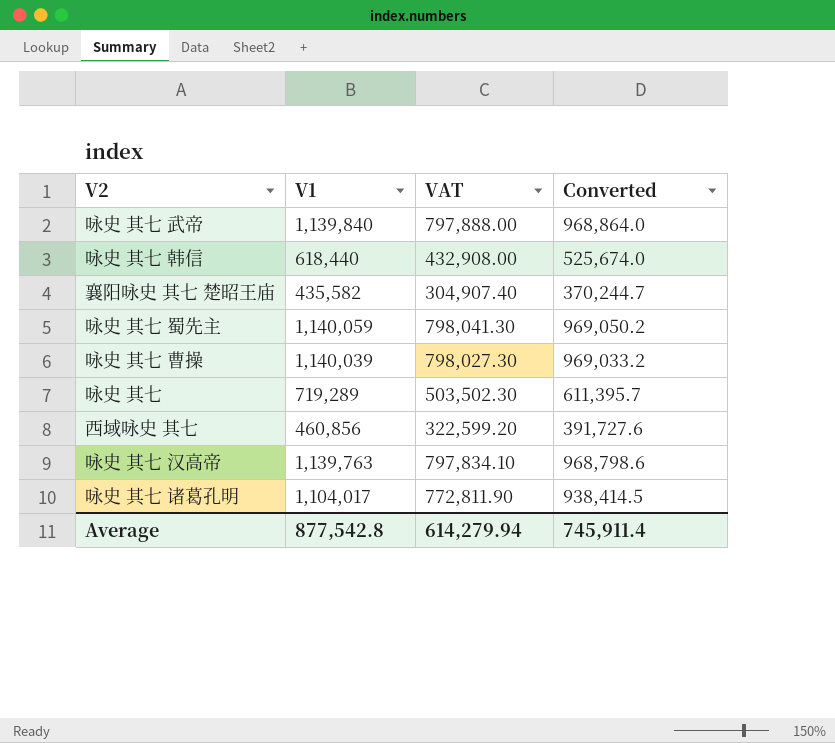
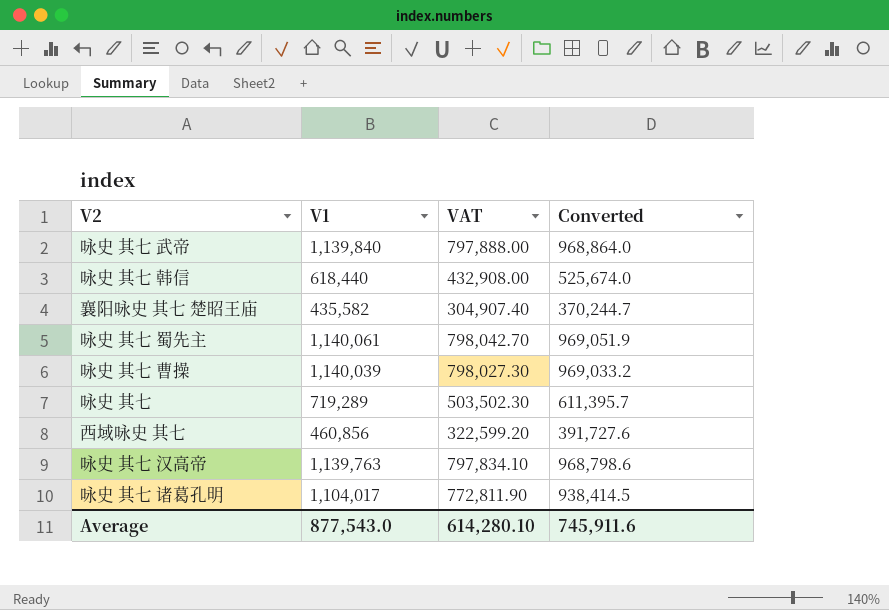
咏史 其七 蜀先主 | V1: 1,140,059 -> 1,140,061
咏史 其七 蜀先主 | VAT: 798,041.30 -> 798,042.70
咏史 其七 蜀先主 | Converted: 969,050.2 -> 969,051.9
Average | V1: 877,542.8 -> 877,543.0
Average | VAT: 614,279.94 -> 614,280.10
Average | Converted: 745,911.4 -> 745,911.6

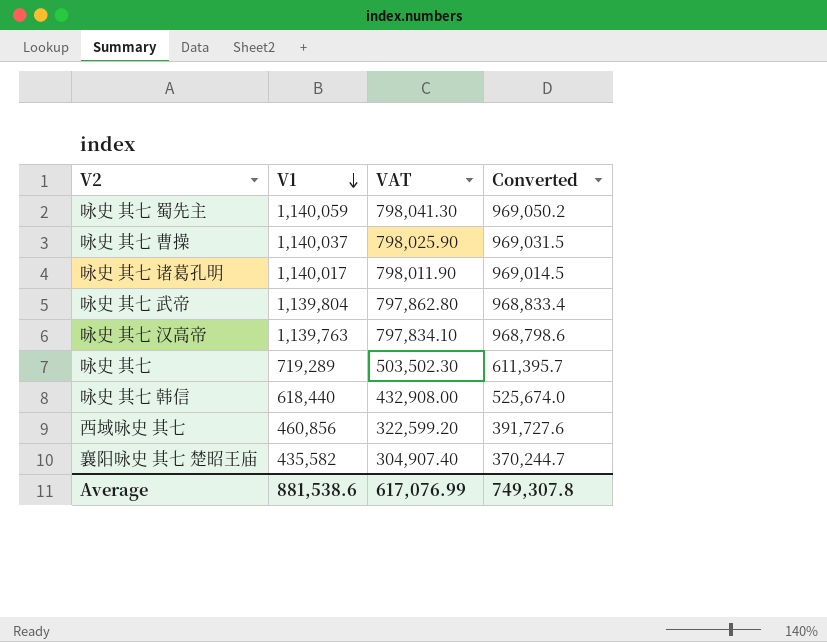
row order: none -> V1 descending
咏史 其七 蜀先主 | V1: 1,140,061 -> 1,140,059
咏史 其七 蜀先主 | VAT: 798,042.70 -> 798,041.30
咏史 其七 蜀先主 | Converted: 969,051.9 -> 969,050.2
咏史 其七 曹操 | V1: 1,140,039 -> 1,140,037
咏史 其七 曹操 | VAT: 798,027.30 -> 798,025.90
咏史 其七 曹操 | Converted: 969,033.2 -> 969,031.5
咏史 其七 诸葛孔明 | V1: 1,104,017 -> 1,140,017
咏史 其七 诸葛孔明 | VAT: 772,811.90 -> 798,011.90
咏史 其七 诸葛孔明 | Converted: 938,414.5 -> 969,014.5
咏史 其七 武帝 | V1: 1,139,840 -> 1,139,804
咏史 其七 武帝 | VAT: 797,888.00 -> 797,862.80
咏史 其七 武帝 | Converted: 968,864.0 -> 968,833.4
Average | V1: 877,543.0 -> 881,538.6
Average | VAT: 614,280.10 -> 617,076.99
Average | Converted: 745,911.6 -> 749,307.8

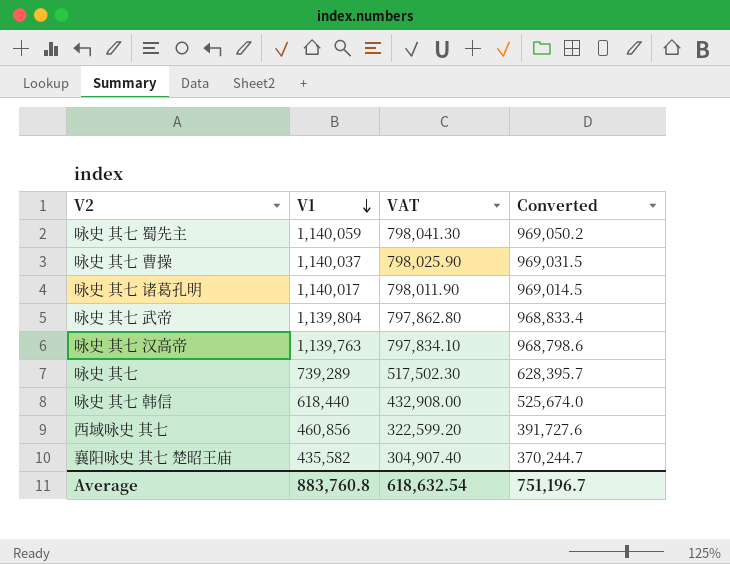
咏史 其七 | V1: 719,289 -> 739,289
咏史 其七 | VAT: 503,502.30 -> 517,502.30
咏史 其七 | Converted: 611,395.7 -> 628,395.7
Average | V1: 881,538.6 -> 883,760.8
Average | VAT: 617,076.99 -> 618,632.54
Average | Converted: 749,307.8 -> 751,196.7

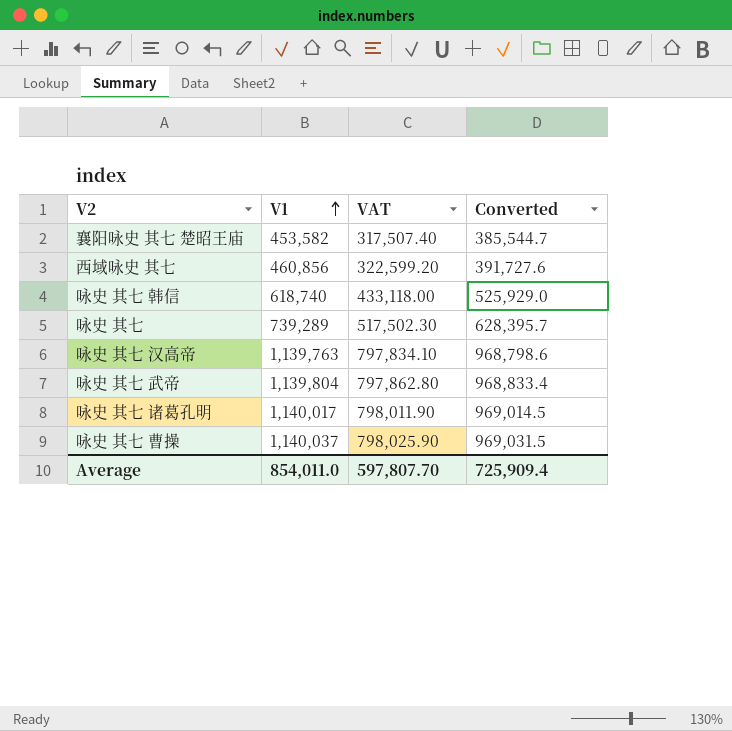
row order: V1 descending -> V1 ascending
row 咏史 其七 蜀先主: 1,140,059 | 798,041.30 | 969,050.2 -> none
襄阳咏史 其七 楚昭王庙 | V1: 435,582 -> 453,582
襄阳咏史 其七 楚昭王庙 | VAT: 304,907.40 -> 317,507.40
襄阳咏史 其七 楚昭王庙 | Converted: 370,244.7 -> 385,544.7
咏史 其七 韩信 | V1: 618,440 -> 618,740
咏史 其七 韩信 | VAT: 432,908.00 -> 433,118.00
咏史 其七 韩信 | Converted: 525,674.0 -> 525,929.0
Average | V1: 883,760.8 -> 854,011.0
Average | VAT: 618,632.54 -> 597,807.70
Average | Converted: 751,196.7 -> 725,909.4

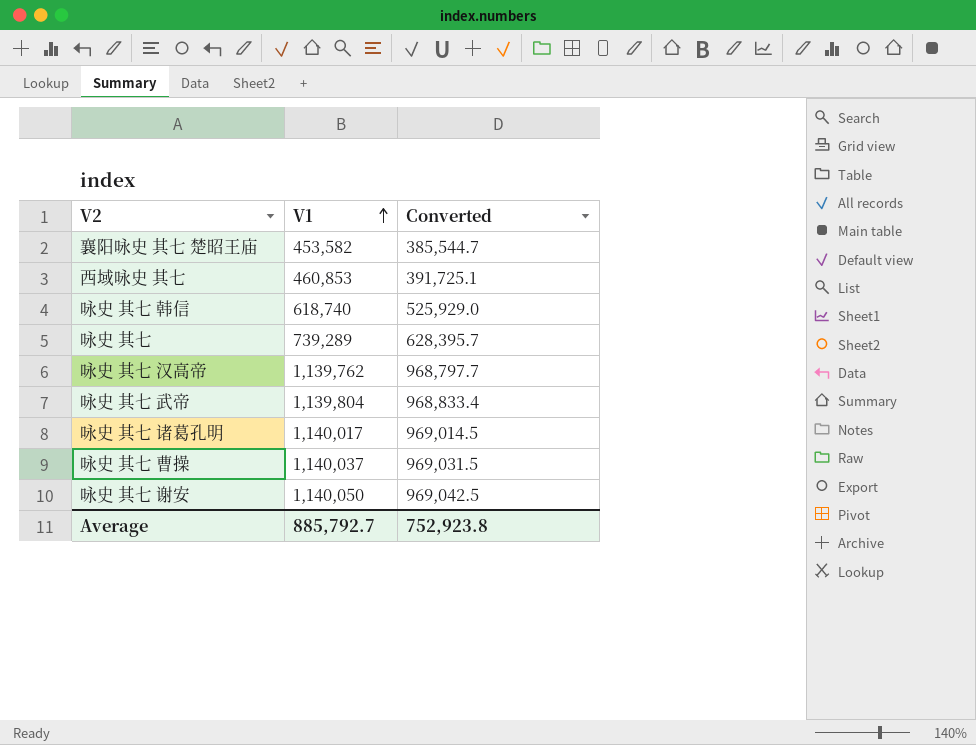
column VAT | formula: [V1] * 0.7 -> none
西域咏史 其七 | V1: 460,856 -> 460,853
西域咏史 其七 | Converted: 391,727.6 -> 391,725.1
咏史 其七 汉高帝 | V1: 1,139,763 -> 1,139,762
咏史 其七 汉高帝 | Converted: 968,798.6 -> 968,797.7
row 咏史 其七 谢安: none -> 1,140,050 | 969,042.5
Average | V1: 854,011.0 -> 885,792.7
Average | Converted: 725,909.4 -> 752,923.8

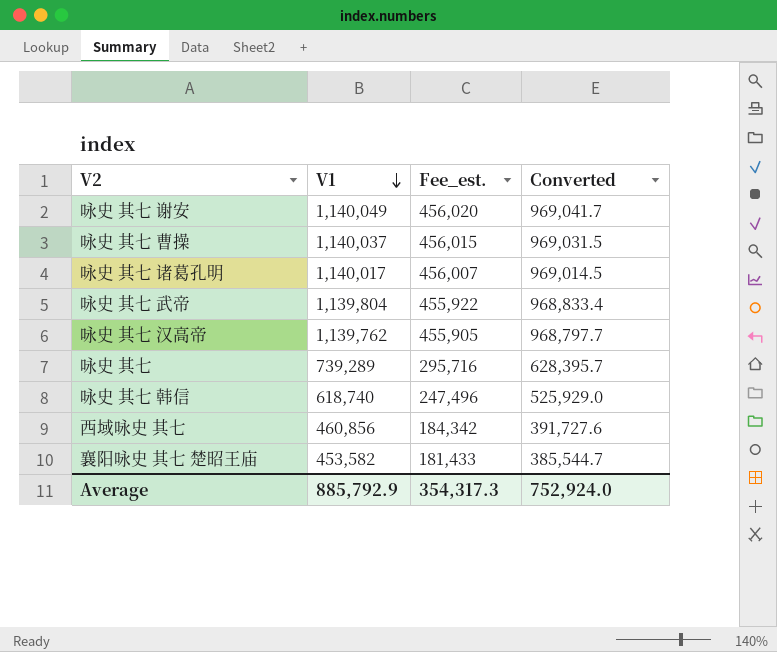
row order: V1 ascending -> V1 descending
column Fee_est. | formula: none -> [V1] * 0.4
咏史 其七 谢安 | V1: 1,140,050 -> 1,140,049
咏史 其七 谢安 | Converted: 969,042.5 -> 969,041.7
西域咏史 其七 | V1: 460,853 -> 460,856
西域咏史 其七 | Converted: 391,725.1 -> 391,727.6
Average | V1: 885,792.7 -> 885,792.9
Average | Converted: 752,923.8 -> 752,924.0

